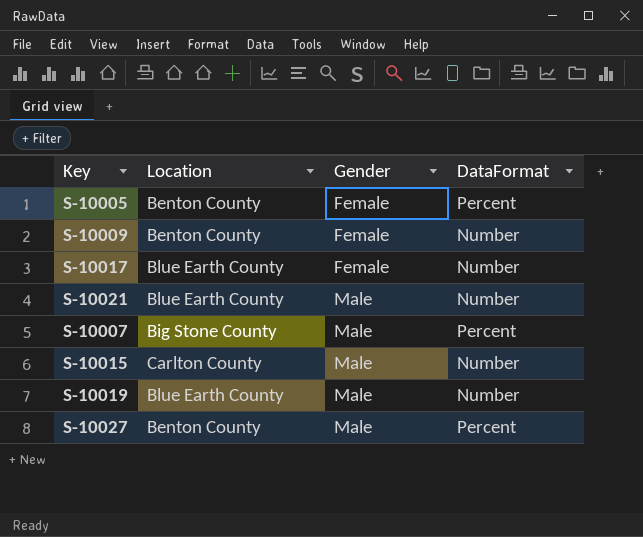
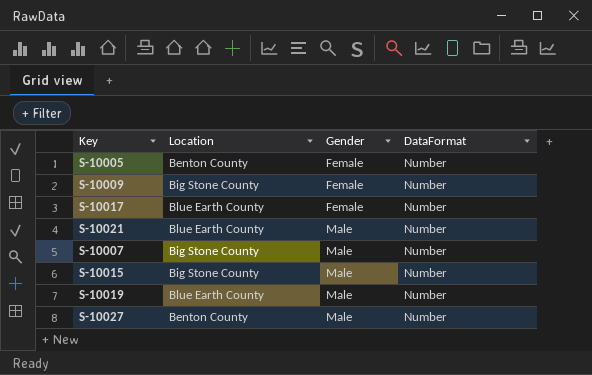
S-10005 | DataFormat: Percent -> Number
S-10009 | Location: Benton County -> Big Stone County
S-10007 | DataFormat: Percent -> Number
S-10015 | Location: Carlton County -> Big Stone County
S-10027 | DataFormat: Percent -> Number

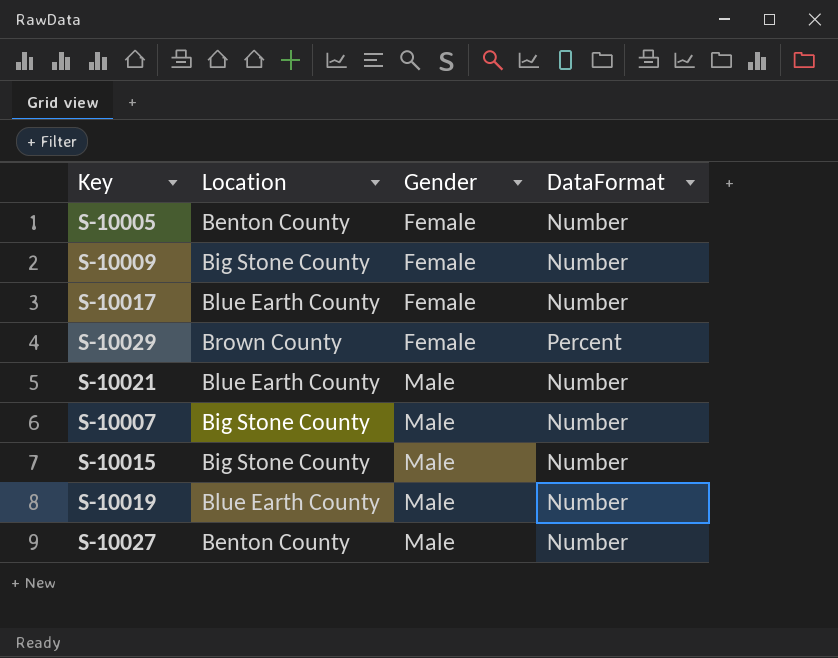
row S-10029: none -> Brown County | Female | Percent

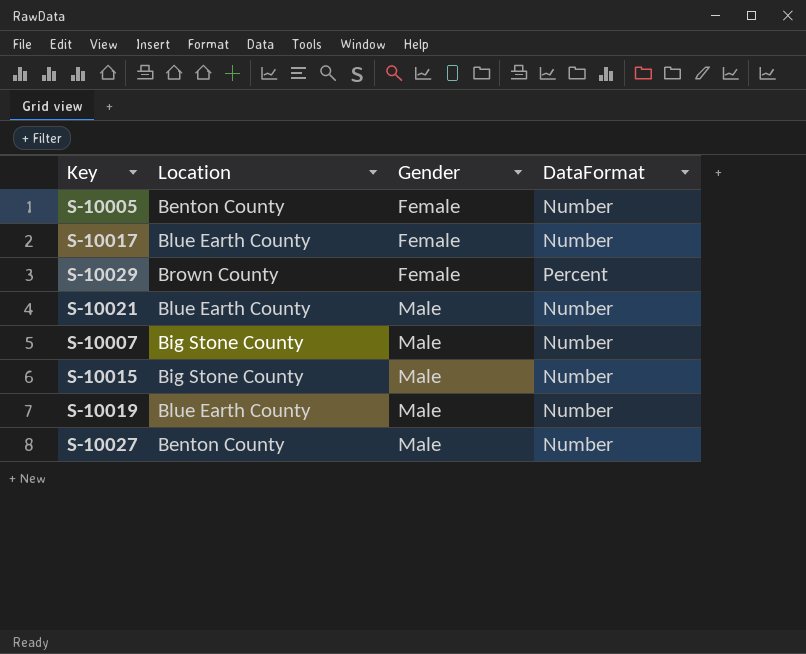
row S-10009: Big Stone County | Female | Number -> none

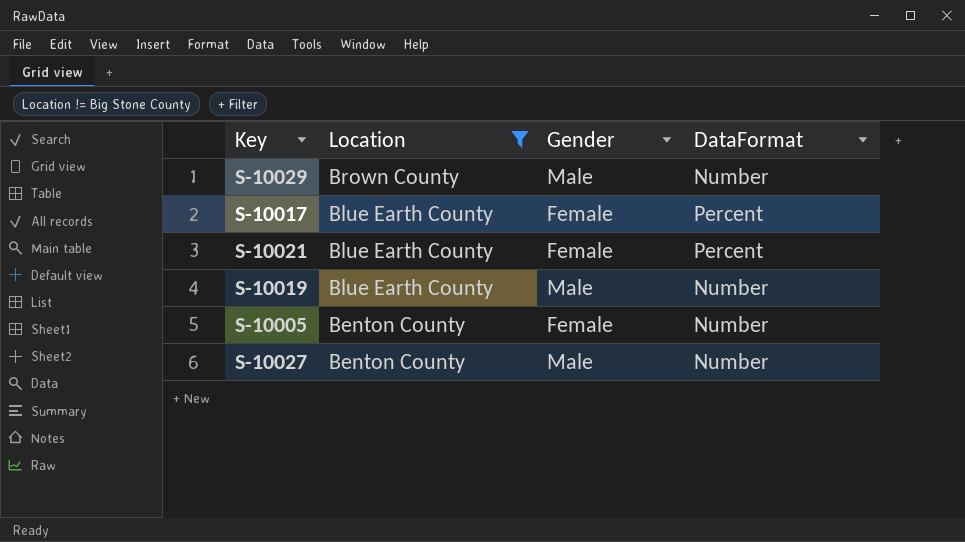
filter: none -> Location != Big Stone County
row order: Gender ascending -> Location descending
S-10029 | Gender: Female -> Male
S-10029 | DataFormat: Percent -> Number
S-10017 | DataFormat: Number -> Percent
S-10021 | Gender: Male -> Female
S-10021 | DataFormat: Number -> Percent

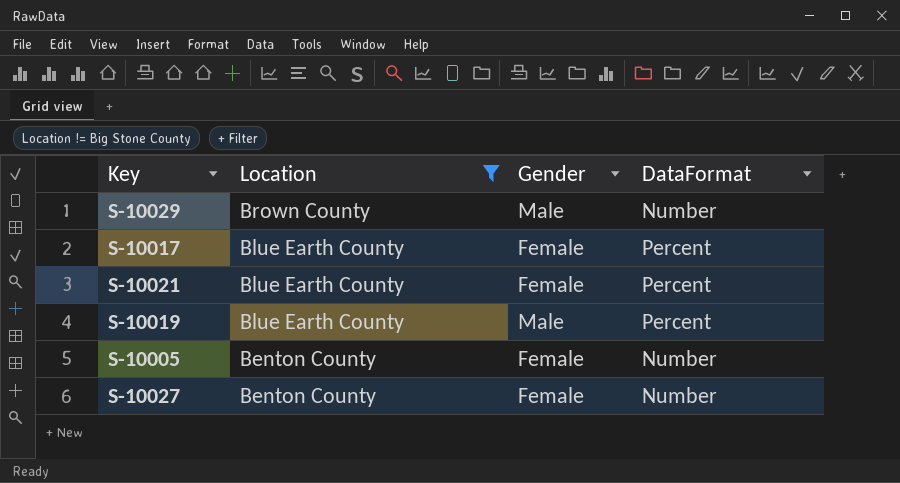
S-10019 | DataFormat: Number -> Percent
S-10027 | Gender: Male -> Female

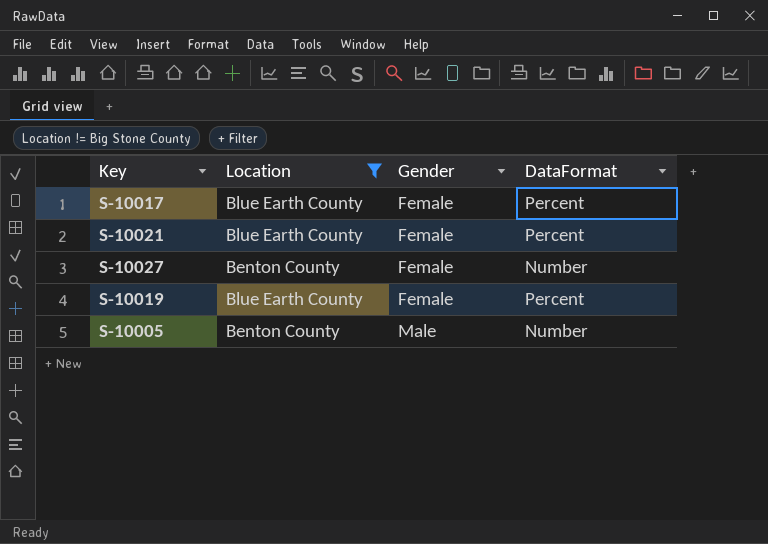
row order: Location descending -> Gender ascending
row S-10029: Brown County | Male | Number -> none
S-10019 | Gender: Male -> Female
S-10005 | Gender: Female -> Male

